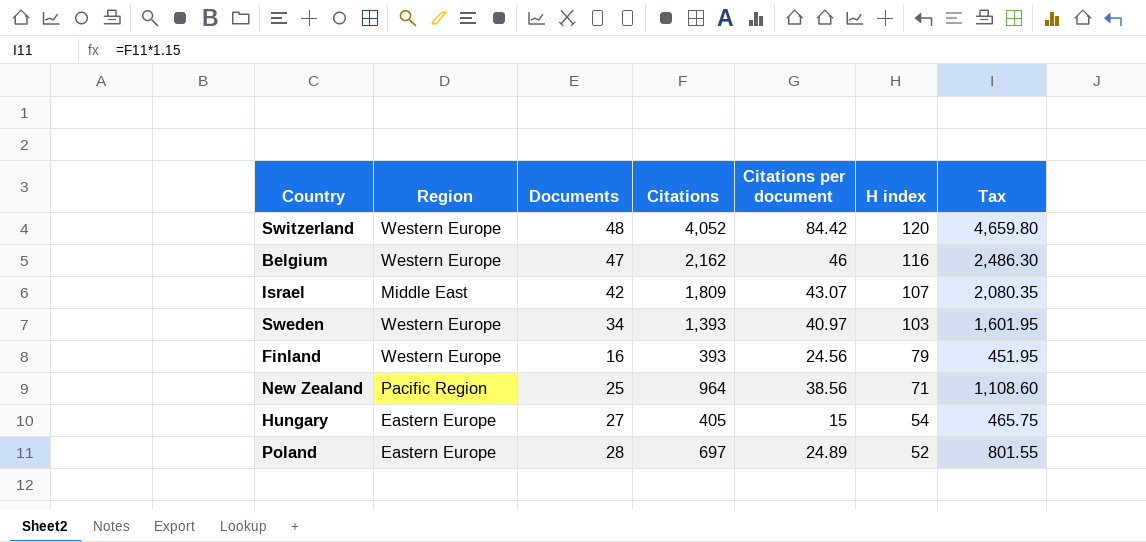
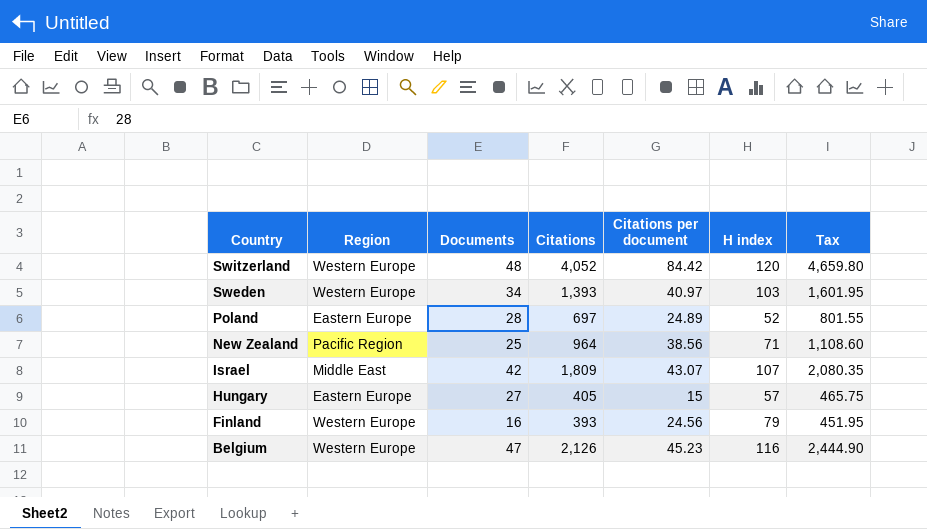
row order: H index descending -> Country descending
Hungary | H index: 54 -> 57
Belgium | Citations: 2,162 -> 2,126
Belgium | Citations per document: 46 -> 45.23
Belgium | Tax: 2,486.30 -> 2,444.90

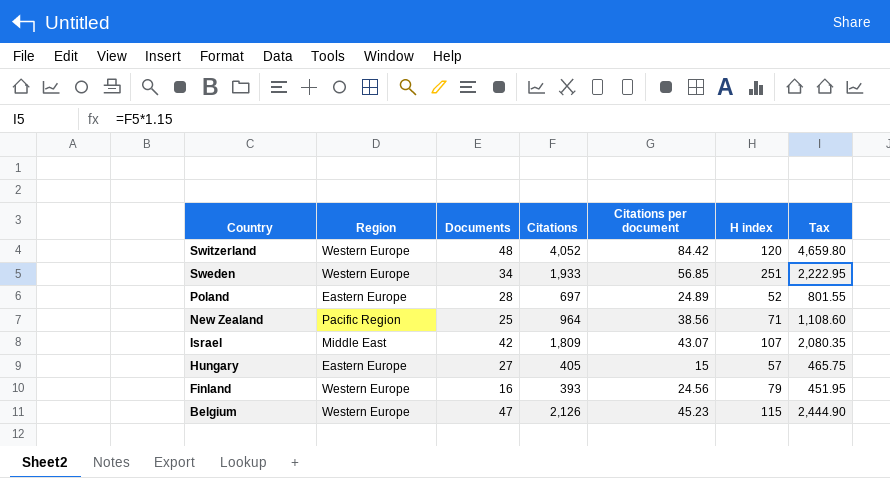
Sweden | Citations: 1,393 -> 1,933
Sweden | Citations per document: 40.97 -> 56.85
Sweden | H index: 103 -> 251
Sweden | Tax: 1,601.95 -> 2,222.95
Belgium | H index: 116 -> 115

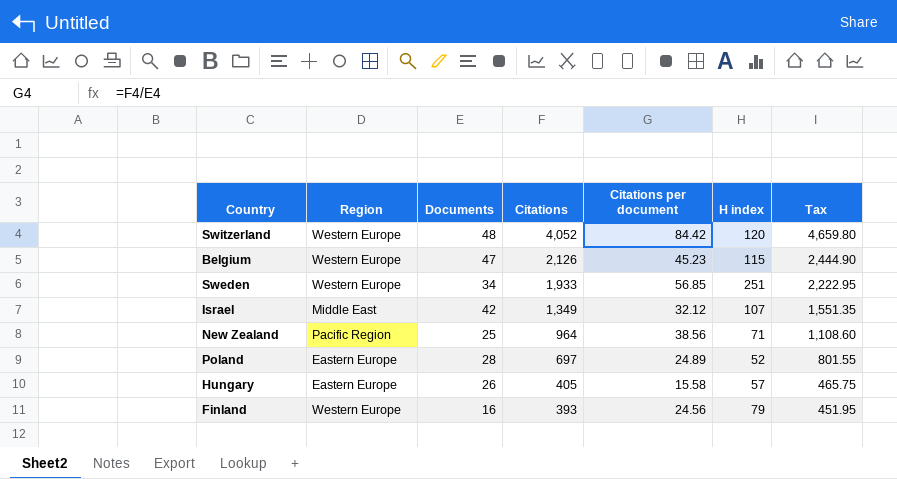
row order: Country descending -> Citations descending
Israel | Citations: 1,809 -> 1,349
Israel | Citations per document: 43.07 -> 32.12
Israel | Tax: 2,080.35 -> 1,551.35
Hungary | Documents: 27 -> 26
Hungary | Citations per document: 15 -> 15.58

